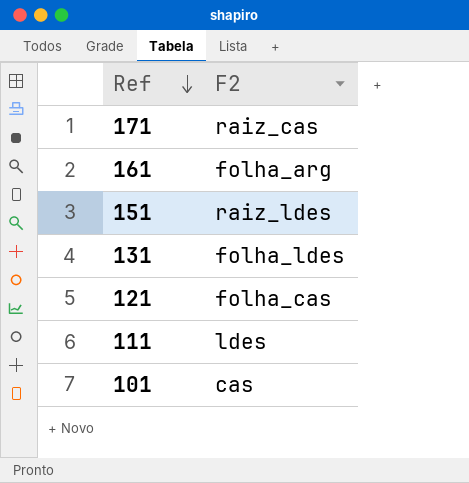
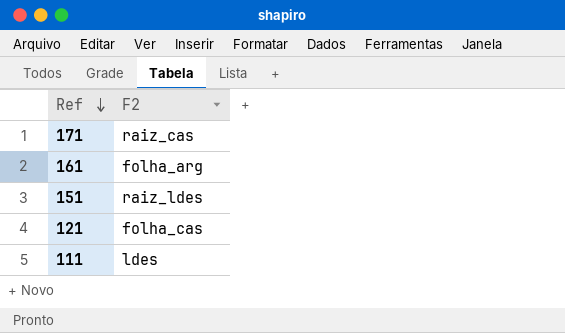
row 131: folha_ldes -> none
row 101: cas -> none

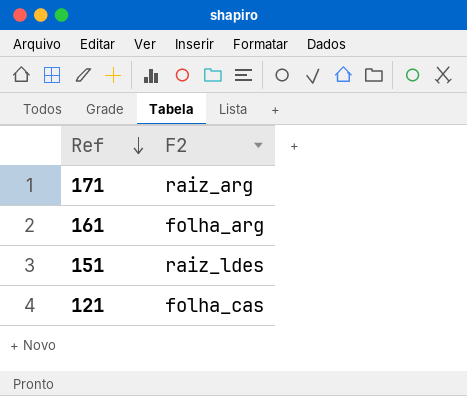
row 111: ldes -> none
171 | F2: raiz_cas -> raiz_arg

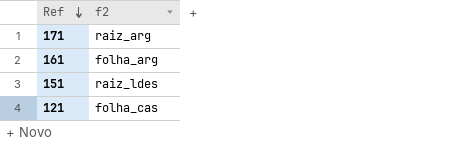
column name: F2 -> f2

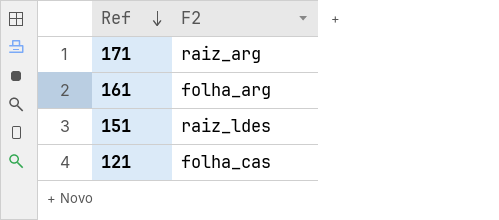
column name: f2 -> F2

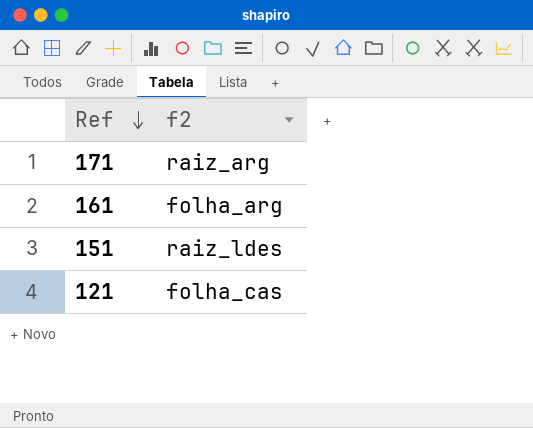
column name: F2 -> f2

